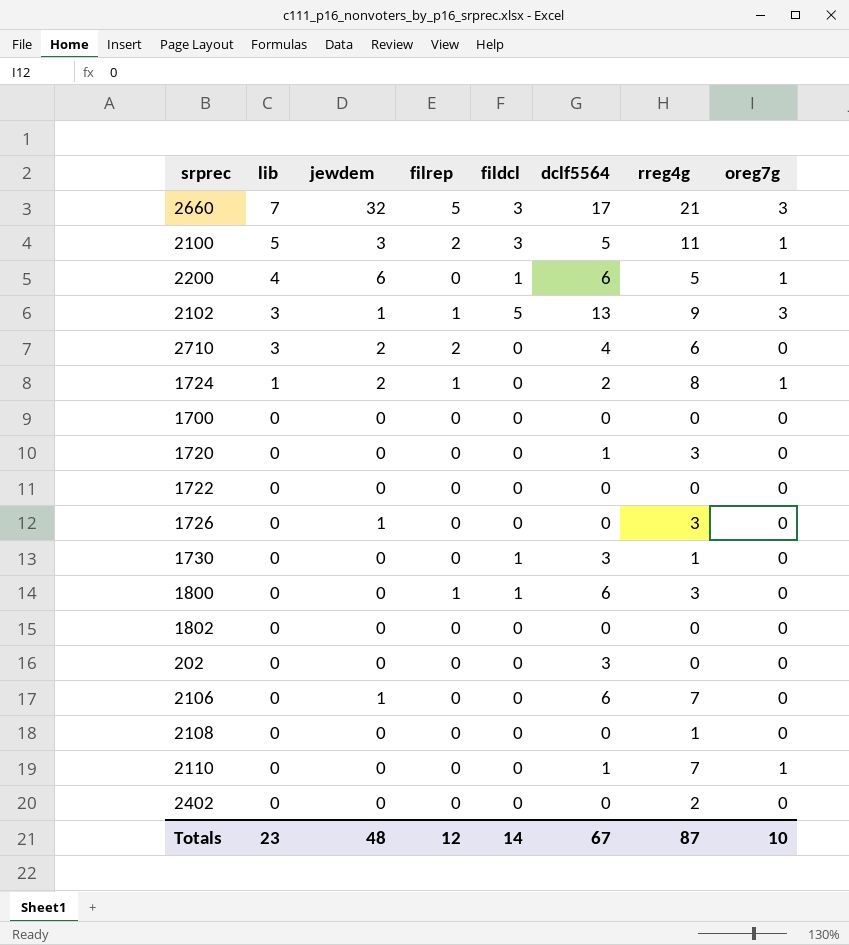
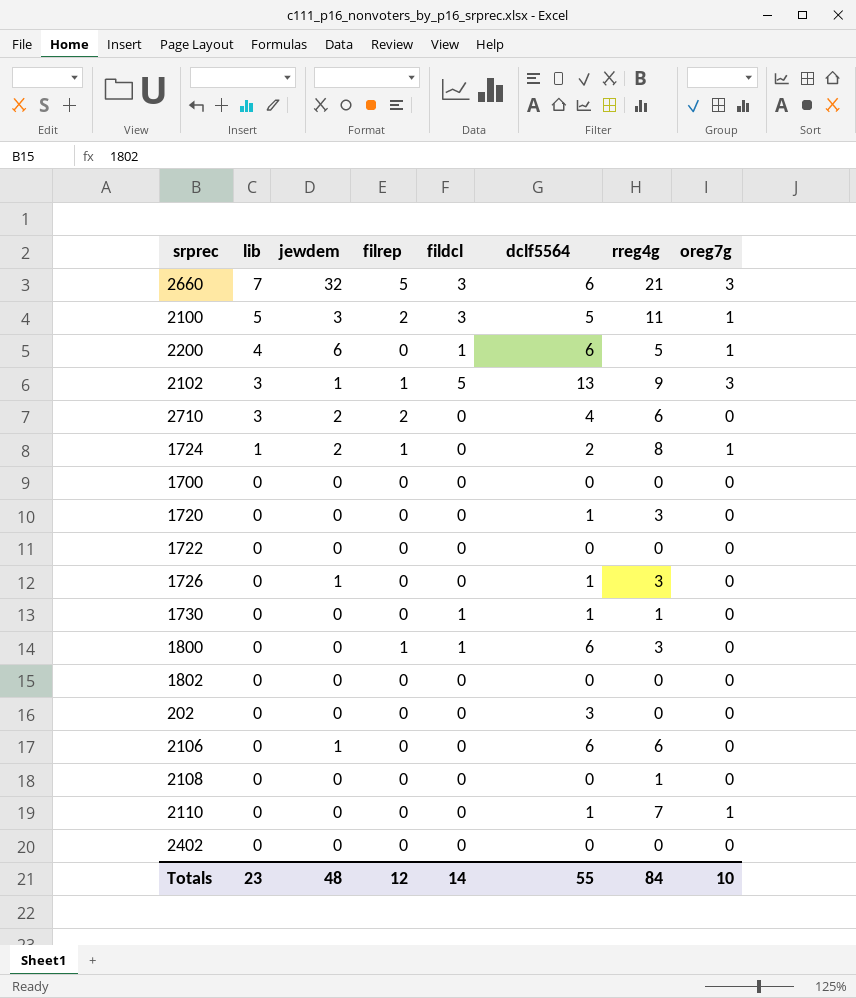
2660 | dclf5564: 17 -> 6
1726 | dclf5564: 0 -> 1
1730 | dclf5564: 3 -> 1
2106 | rreg4g: 7 -> 6
2402 | rreg4g: 2 -> 0
Totals | dclf5564: 67 -> 55
Totals | rreg4g: 87 -> 84

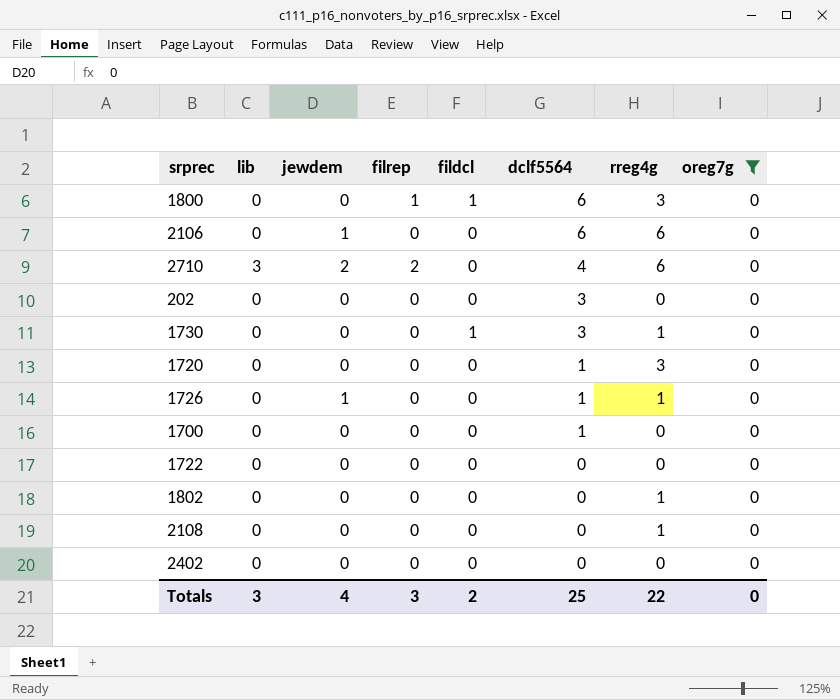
filter: none -> oreg7g = 0
row order: lib descending -> dclf5564 descending
1730 | dclf5564: 1 -> 3
1726 | rreg4g: 3 -> 1
1700 | dclf5564: 0 -> 1
1802 | rreg4g: 0 -> 1
Totals | lib: 23 -> 3
Totals | jewdem: 48 -> 4
Totals | filrep: 12 -> 3
Totals | fildcl: 14 -> 2
Totals | dclf5564: 55 -> 25
Totals | rreg4g: 84 -> 22
Totals | oreg7g: 10 -> 0

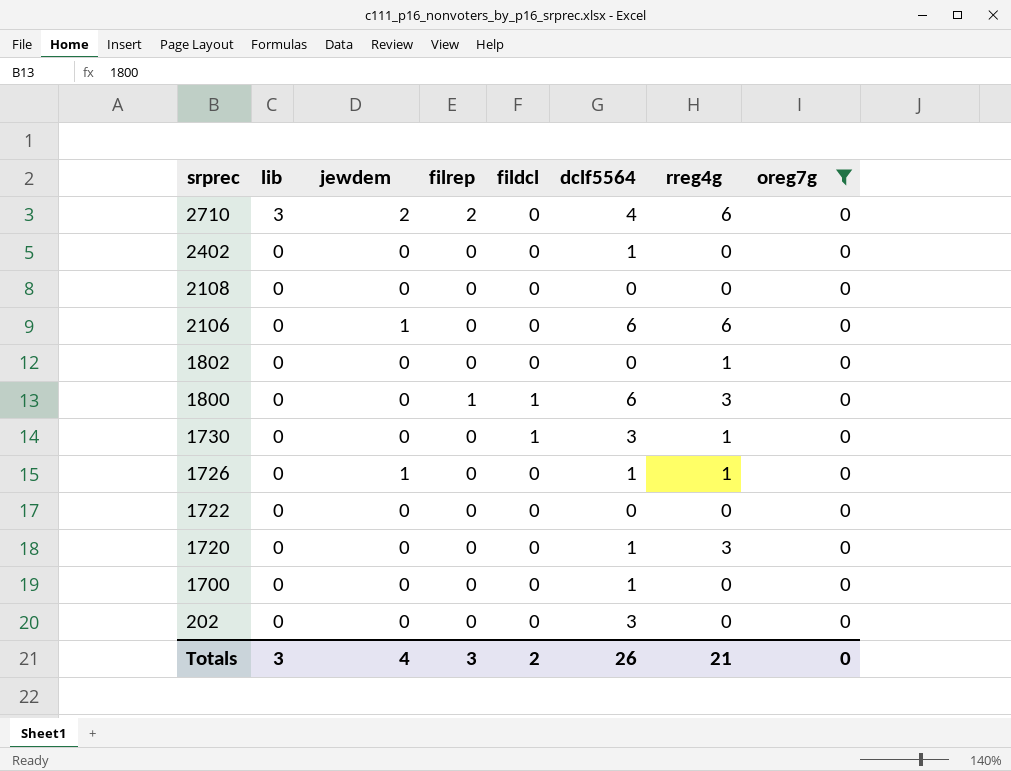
row order: dclf5564 descending -> srprec descending
2402 | dclf5564: 0 -> 1
2108 | rreg4g: 1 -> 0
Totals | dclf5564: 25 -> 26
Totals | rreg4g: 22 -> 21

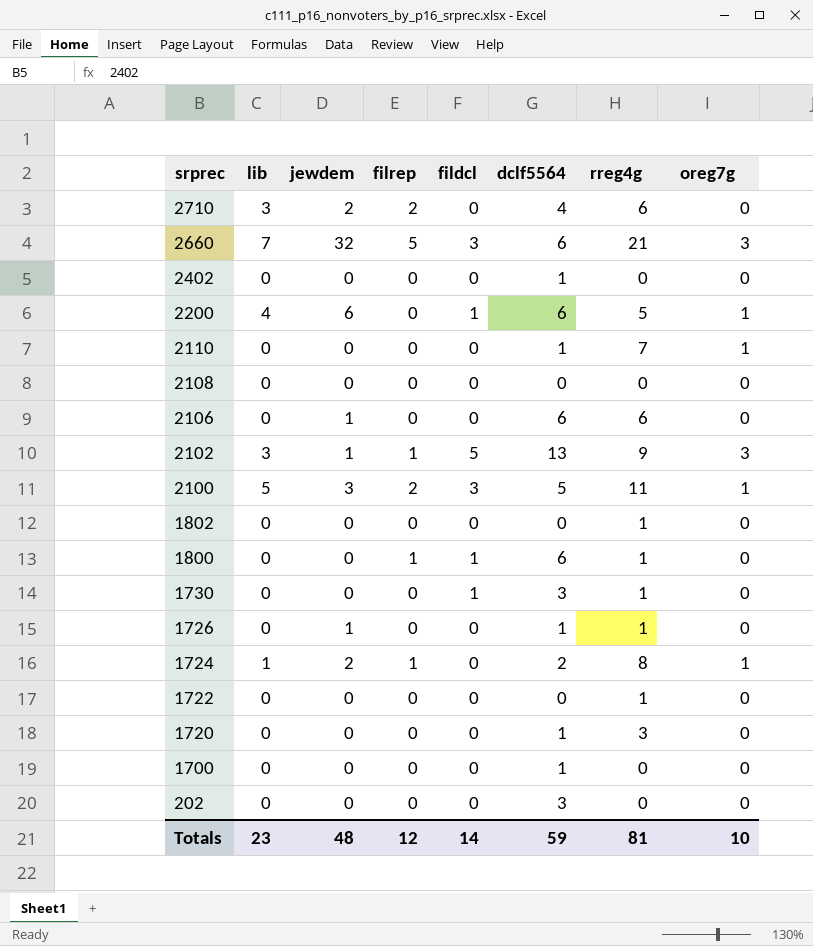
filter: oreg7g = 0 -> none
1800 | rreg4g: 3 -> 1
1722 | rreg4g: 0 -> 1
Totals | lib: 3 -> 23
Totals | jewdem: 4 -> 48
Totals | filrep: 3 -> 12
Totals | fildcl: 2 -> 14
Totals | dclf5564: 26 -> 59
Totals | rreg4g: 21 -> 81
Totals | oreg7g: 0 -> 10

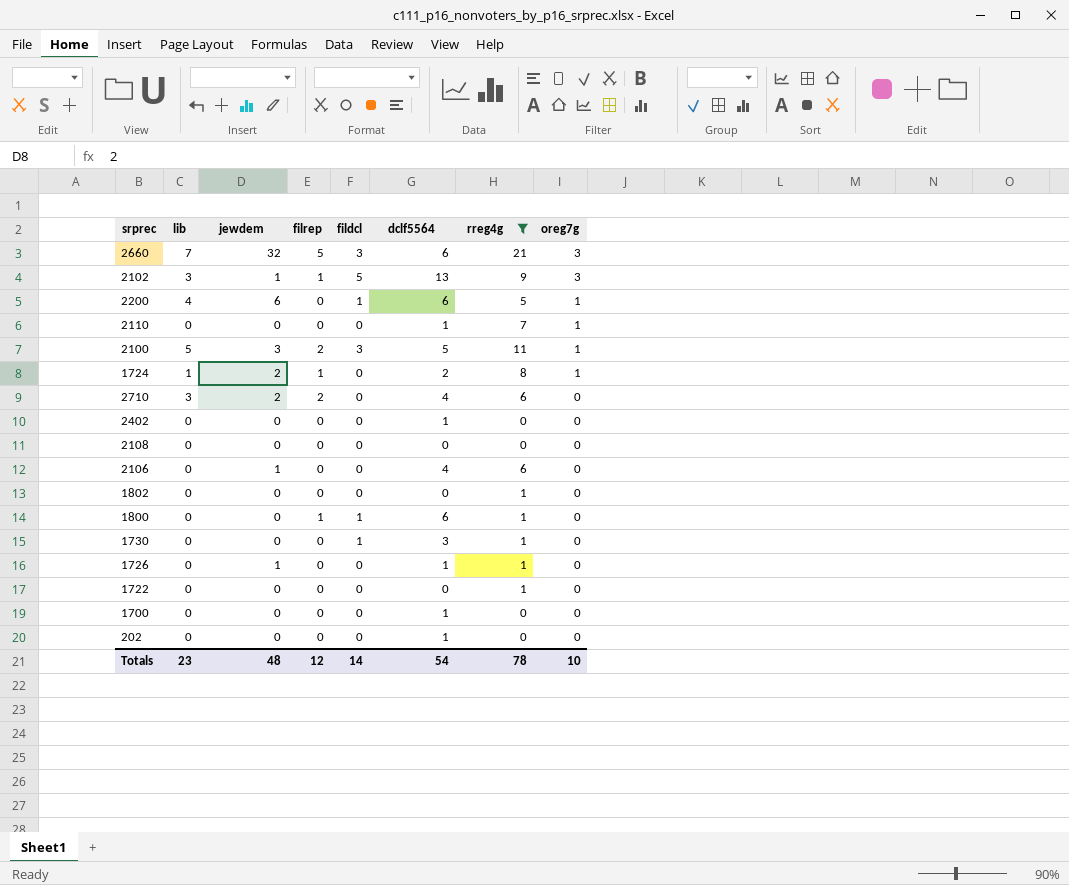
filter: none -> rreg4g != 3
row order: srprec descending -> oreg7g descending
2106 | dclf5564: 6 -> 4
202 | dclf5564: 3 -> 1
Totals | dclf5564: 59 -> 54
Totals | rreg4g: 81 -> 78

